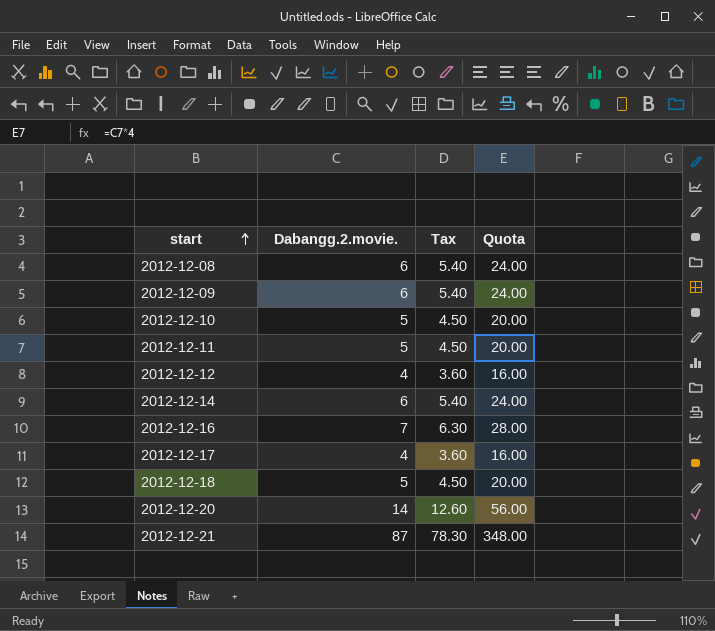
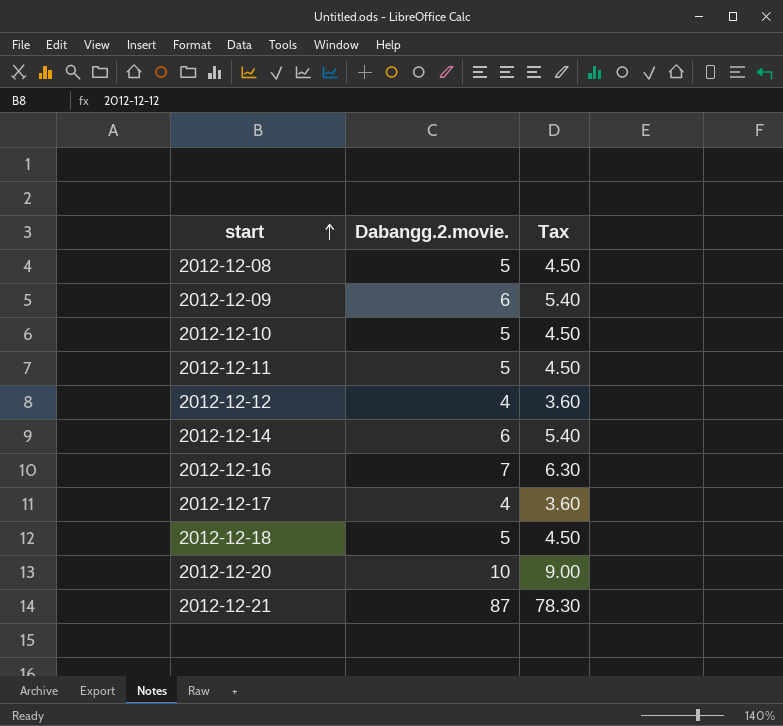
column Quota | formula: [Dabangg.2.movie.] * 4 -> none
2012-12-08 | Dabangg.2.movie.: 6 -> 5
2012-12-08 | Tax: 5.40 -> 4.50
2012-12-20 | Dabangg.2.movie.: 14 -> 10
2012-12-20 | Tax: 12.60 -> 9.00

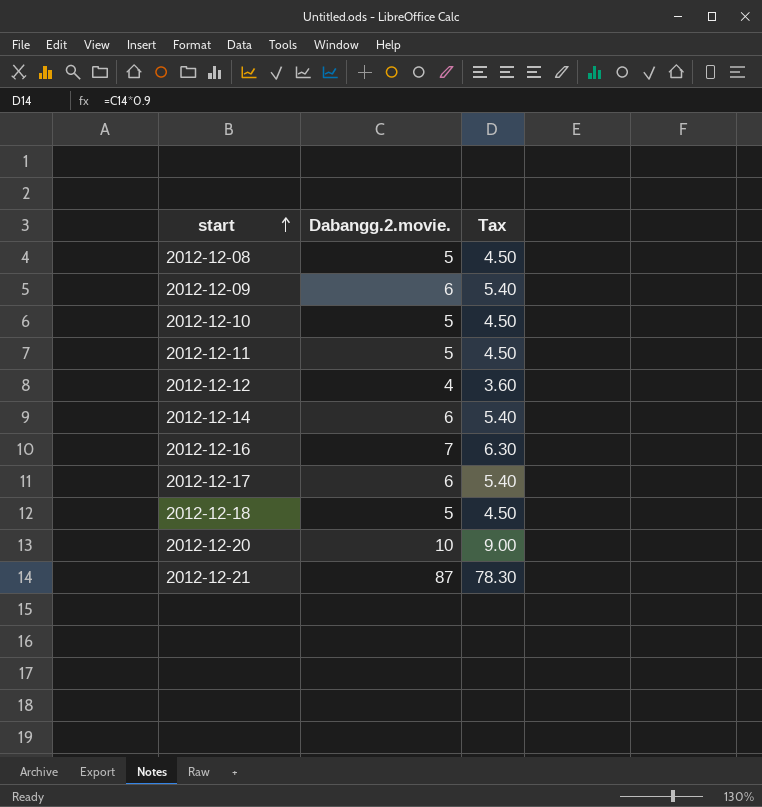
2012-12-17 | Dabangg.2.movie.: 4 -> 6
2012-12-17 | Tax: 3.60 -> 5.40

